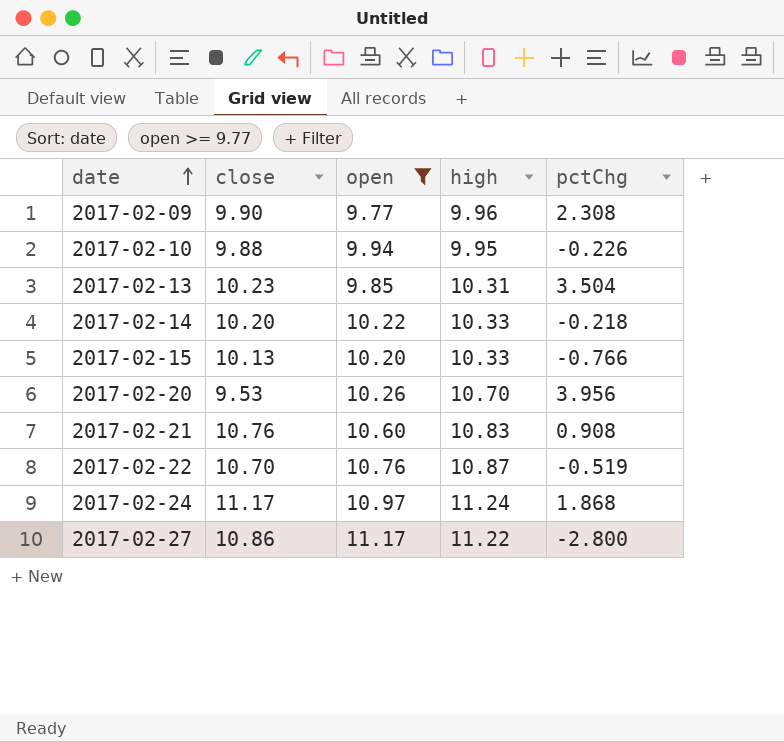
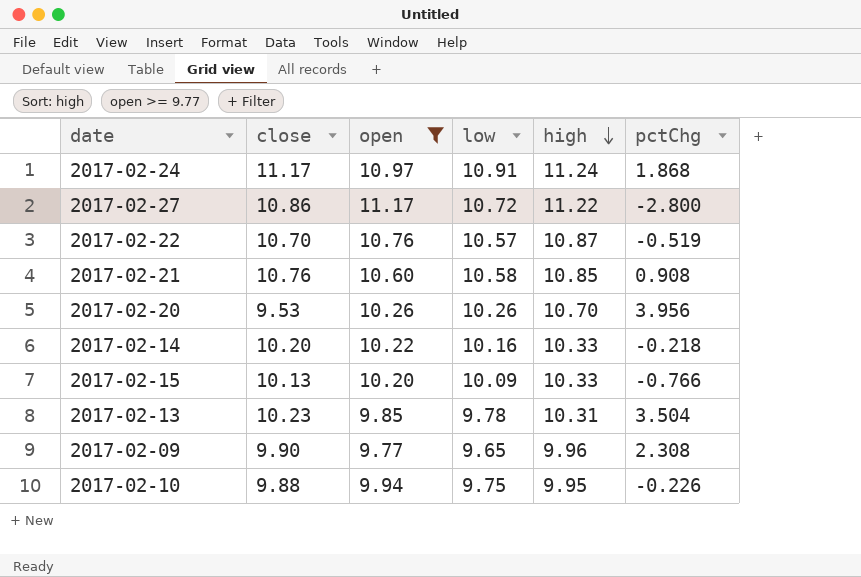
row order: date ascending -> high descending
column low | position: none -> 4
2017-02-21 | high: 10.83 -> 10.85

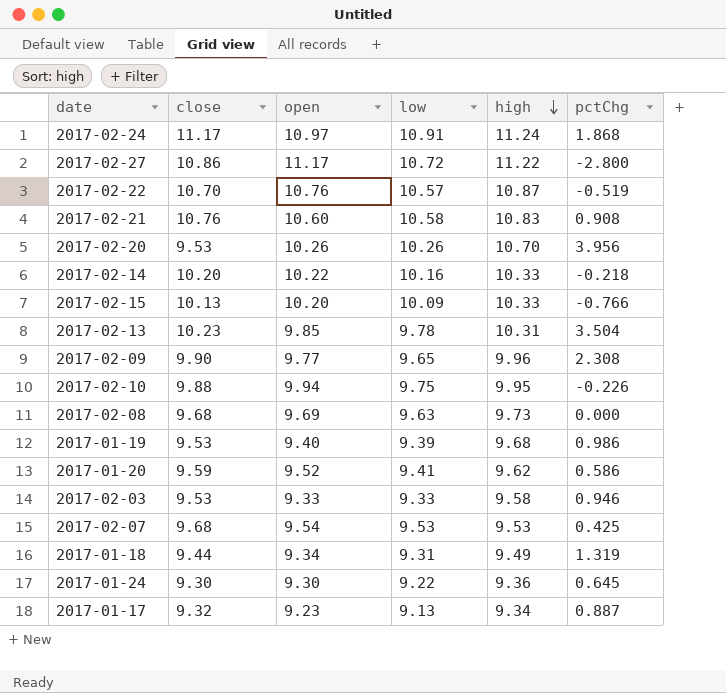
filter: open >= 9.77 -> none
2017-02-21 | high: 10.85 -> 10.83

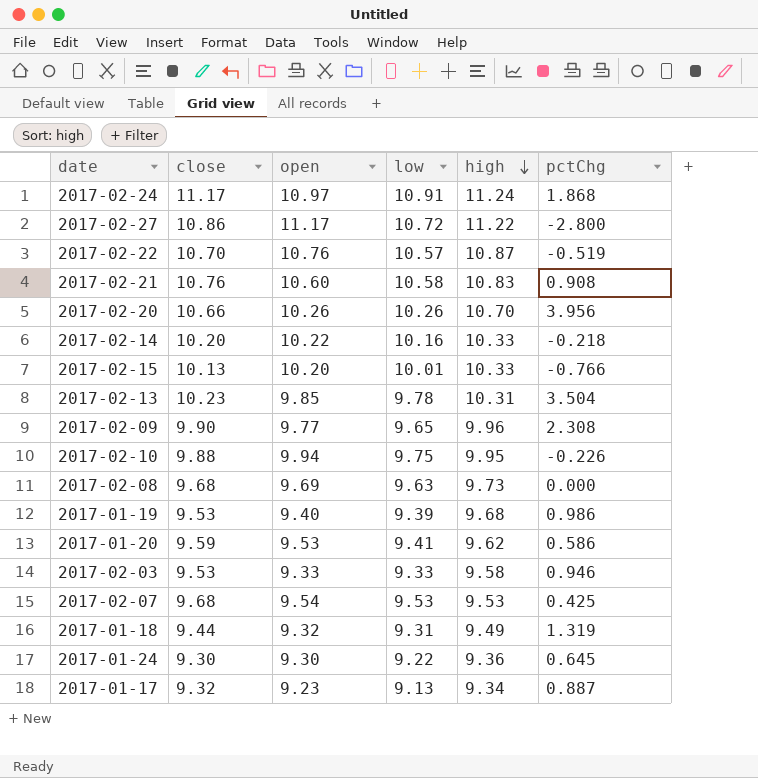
2017-02-20 | close: 9.53 -> 10.66
2017-02-15 | low: 10.09 -> 10.01
2017-01-20 | open: 9.52 -> 9.53
2017-01-18 | open: 9.34 -> 9.32

